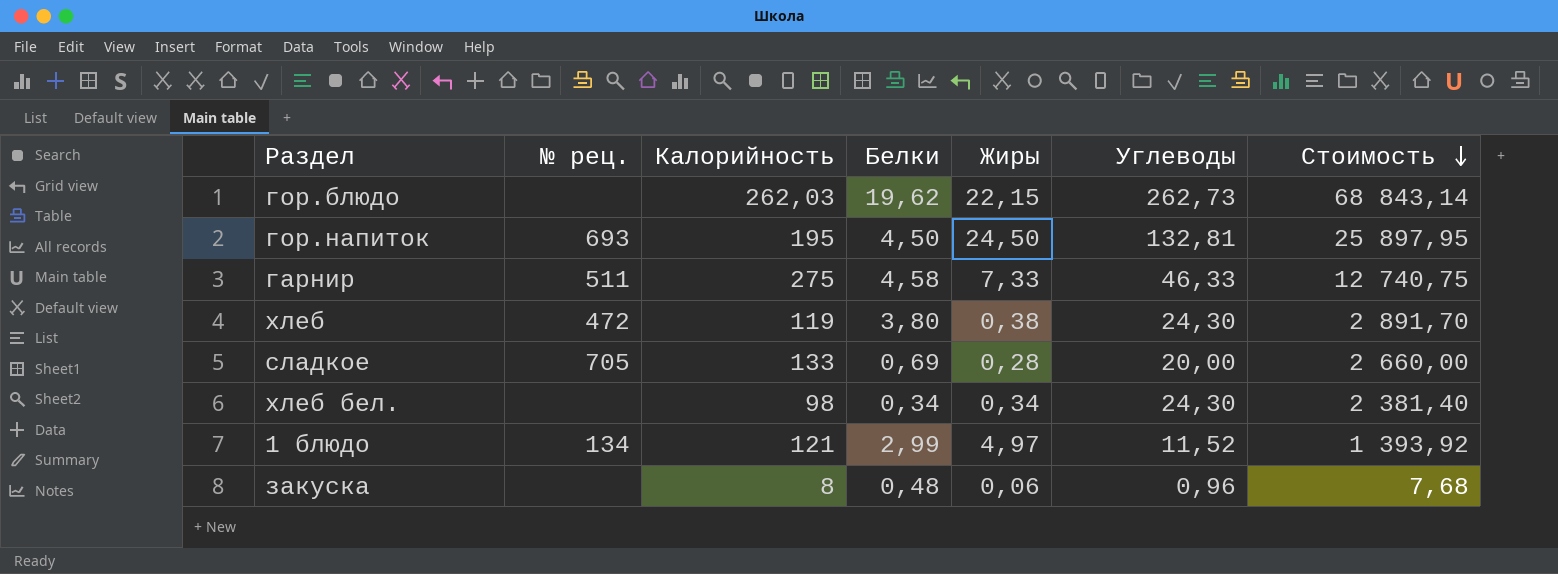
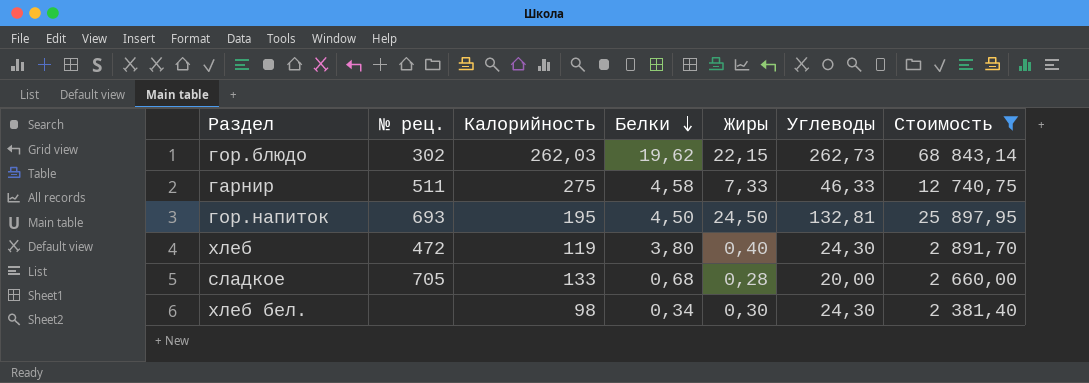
filter: none -> Стоимость >= 2 381,40
row order: Стоимость descending -> Белки descending
гор.блюдо | № рец.: none -> 302
хлеб | Жиры: 0,38 -> 0,40
сладкое | Белки: 0,69 -> 0,68
хлеб бел. | Жиры: 0,34 -> 0,30

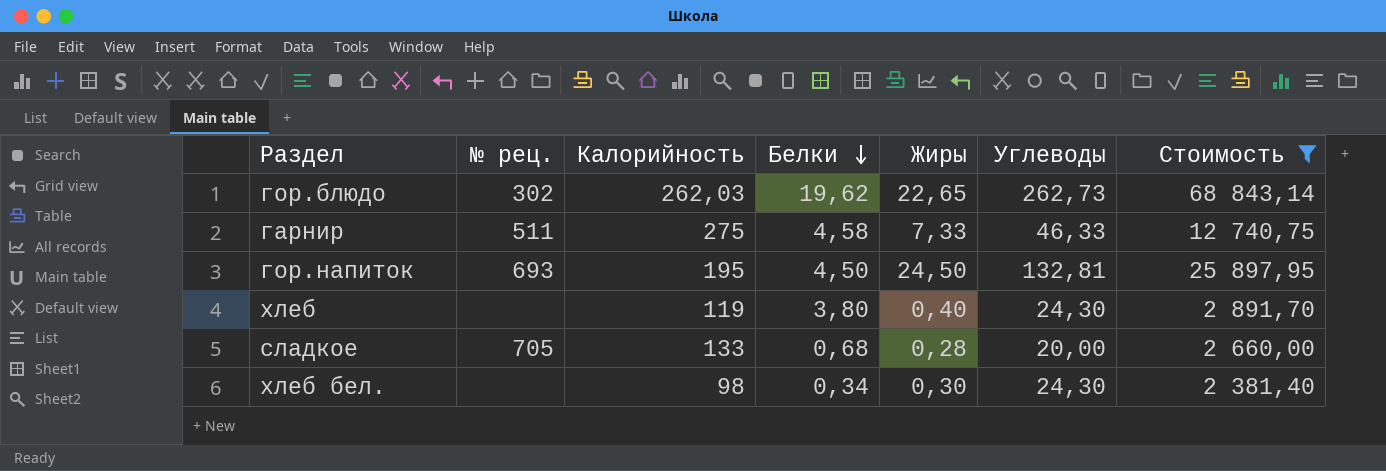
гор.блюдо | Жиры: 22,15 -> 22,65
хлеб | № рец.: 472 -> none

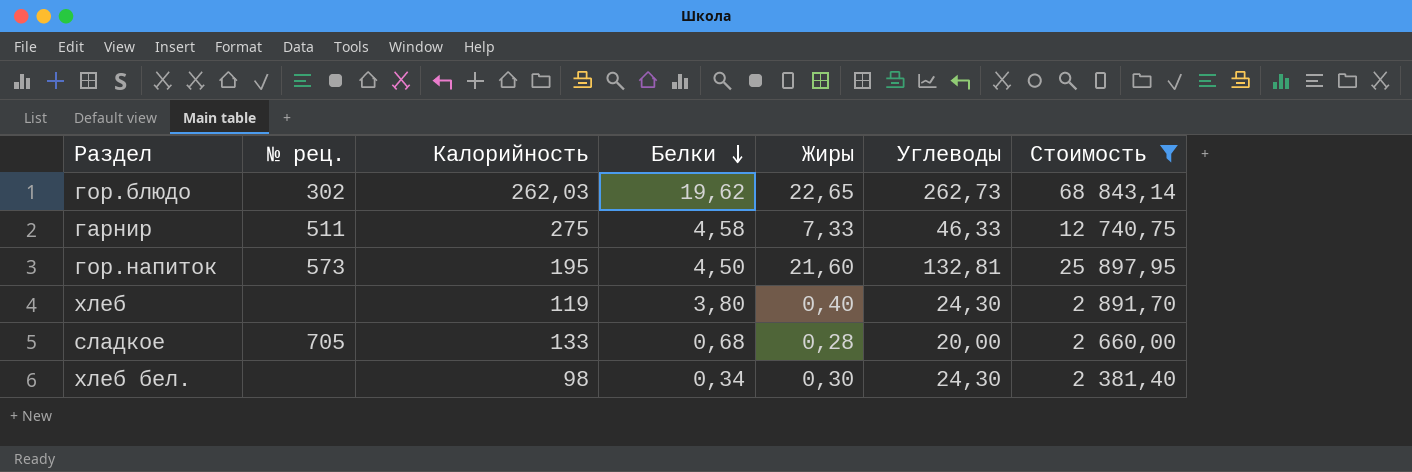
гор.напиток | № рец.: 693 -> 573
гор.напиток | Жиры: 24,50 -> 21,60

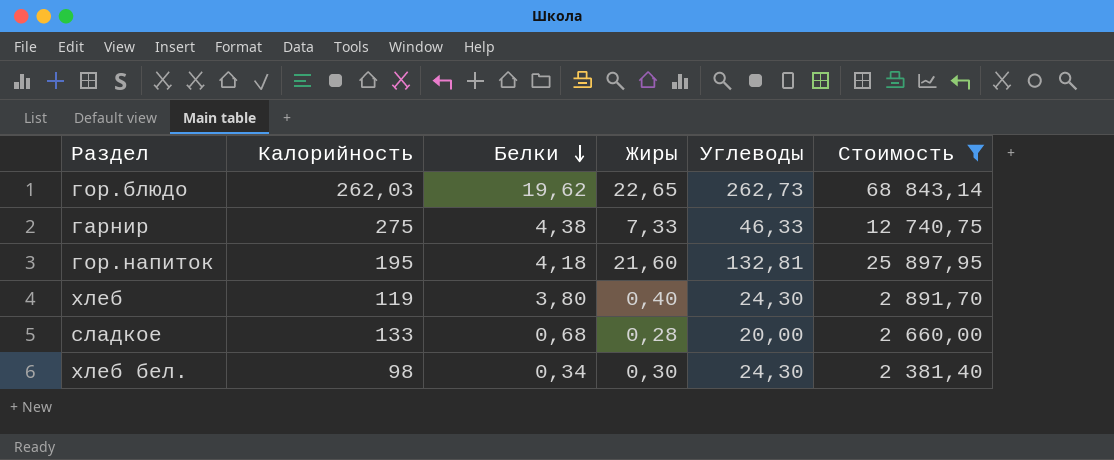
column № рец. | position: 2 -> none
гарнир | Белки: 4,58 -> 4,38
гор.напиток | Белки: 4,50 -> 4,18

